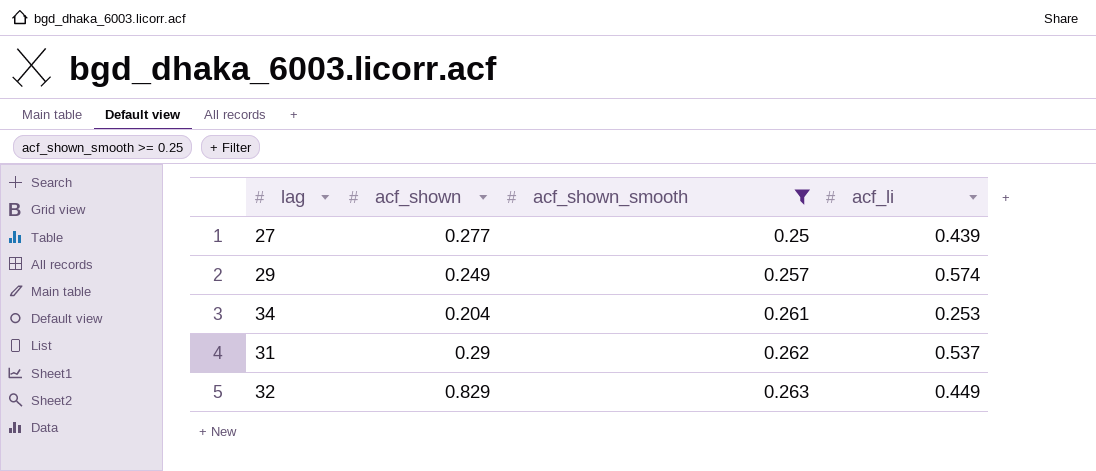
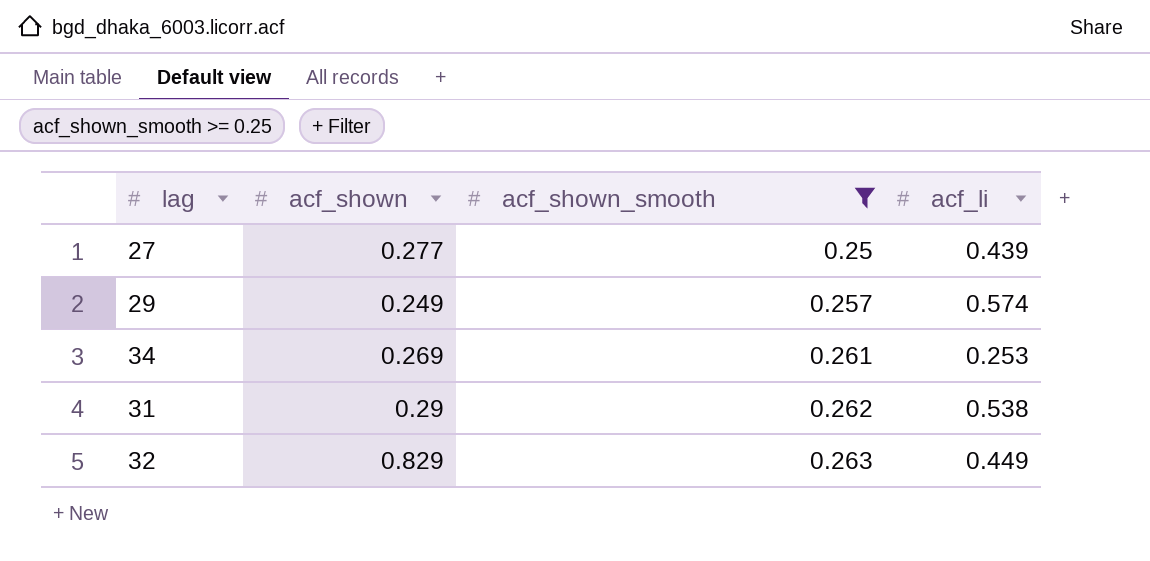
34 | acf_shown: 0.204 -> 0.269
31 | acf_li: 0.537 -> 0.538

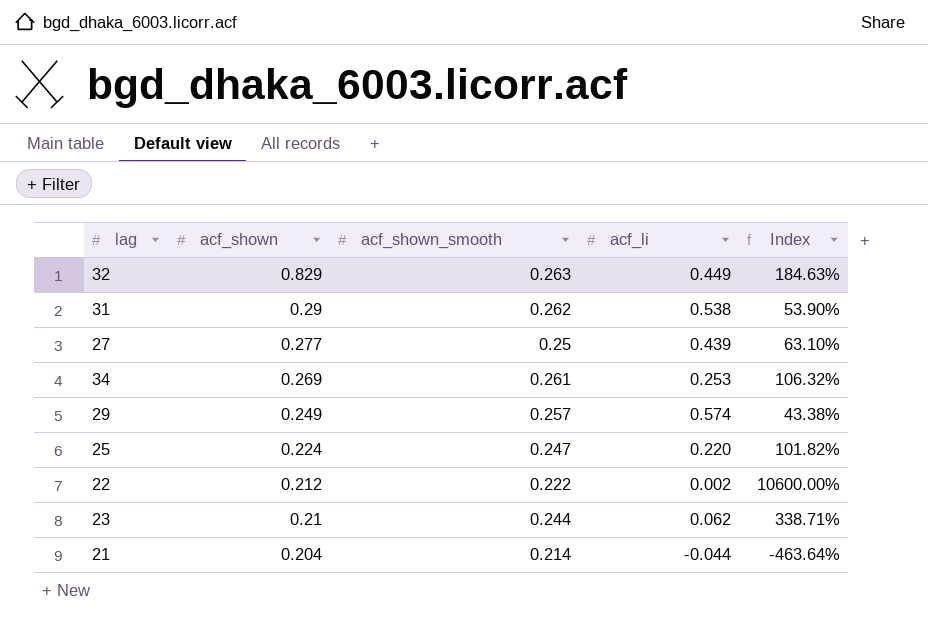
filter: acf_shown_smooth >= 0.25 -> none
row order: acf_shown_smooth ascending -> acf_shown descending
column Index | formula: none -> [acf_shown] / [acf_li]

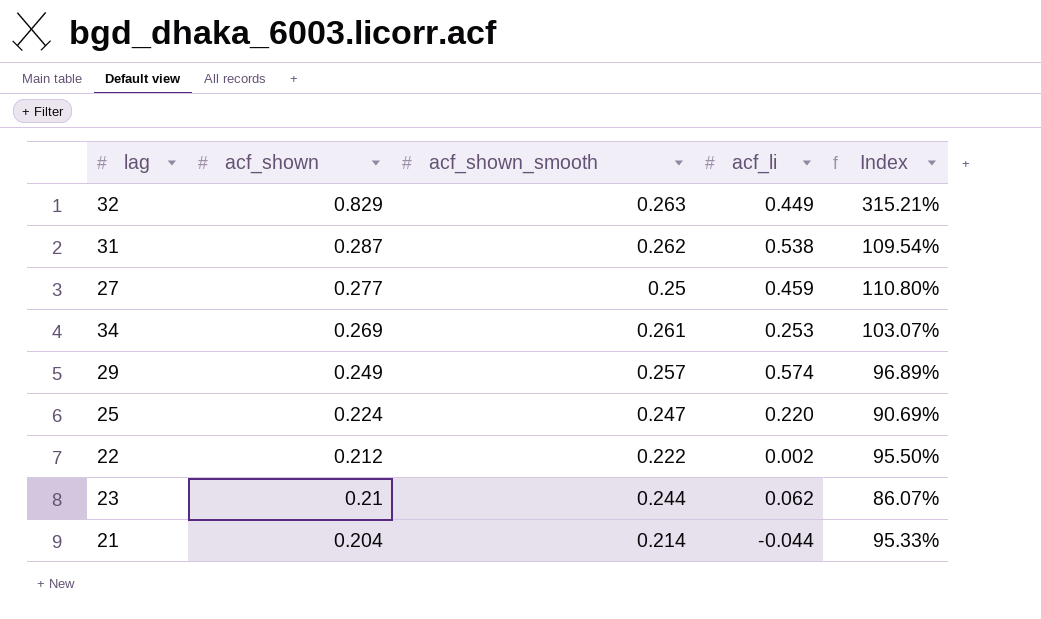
column Index | formula: [acf_shown] / [acf_li] -> [acf_shown] / [acf_shown_smooth]
31 | acf_shown: 0.29 -> 0.287
27 | acf_li: 0.439 -> 0.459

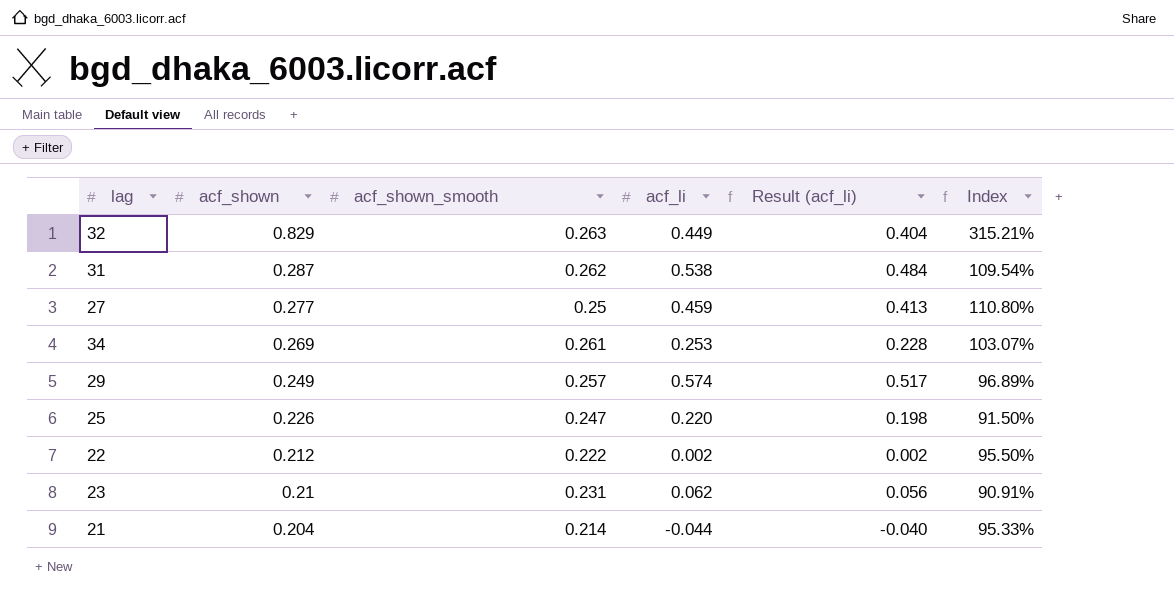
column Result (acf_li) | formula: none -> [acf_li] * 0.9
25 | acf_shown: 0.224 -> 0.226
25 | Index: 90.69% -> 91.50%
23 | acf_shown_smooth: 0.244 -> 0.231
23 | Index: 86.07% -> 90.91%

